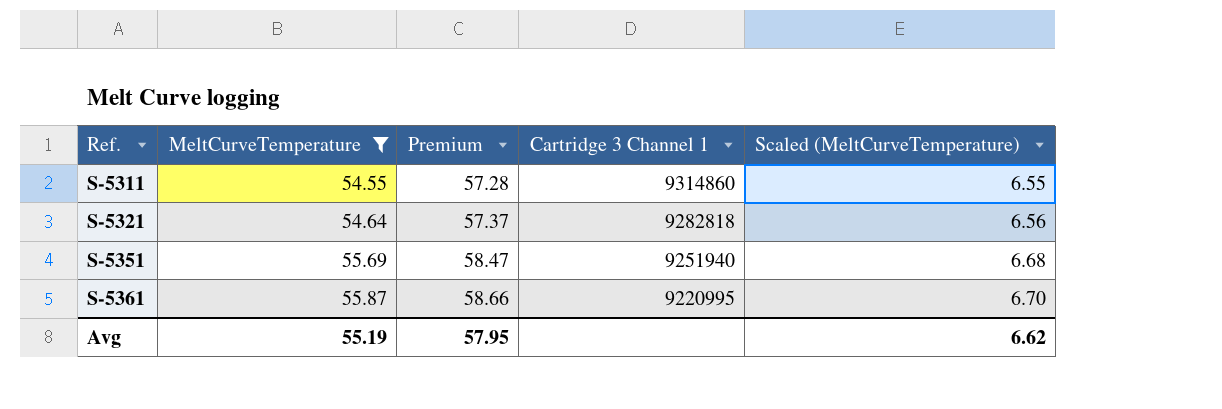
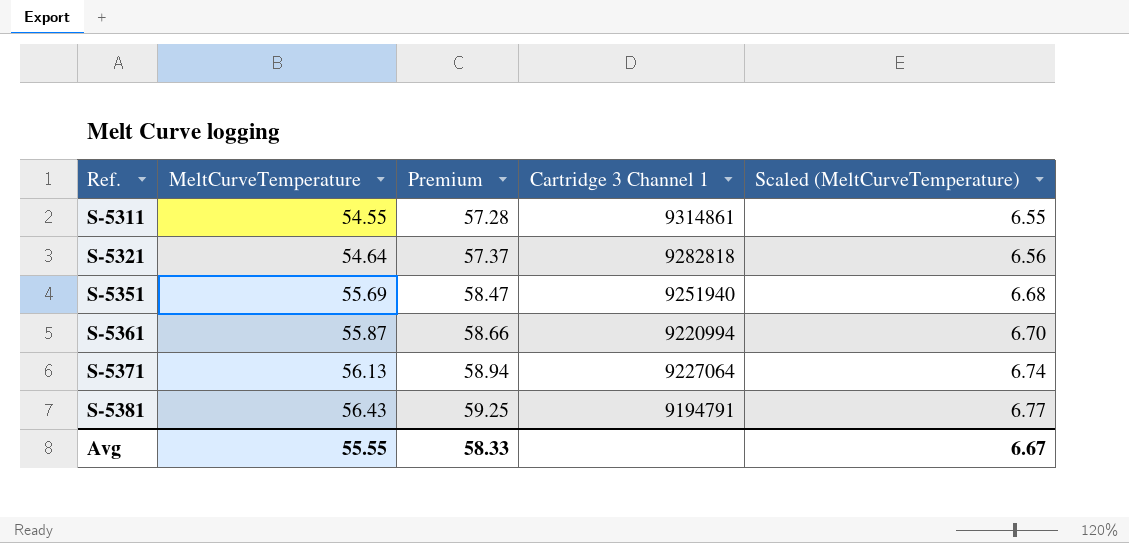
filter: MeltCurveTemperature <= 55.87 -> none
S-5311 | Cartridge 3 Channel 1: 9314860 -> 9314861
S-5361 | Cartridge 3 Channel 1: 9220995 -> 9220994
Avg | MeltCurveTemperature: 55.19 -> 55.55
Avg | Premium: 57.95 -> 58.33
Avg | Scaled (MeltCurveTemperature): 6.62 -> 6.67

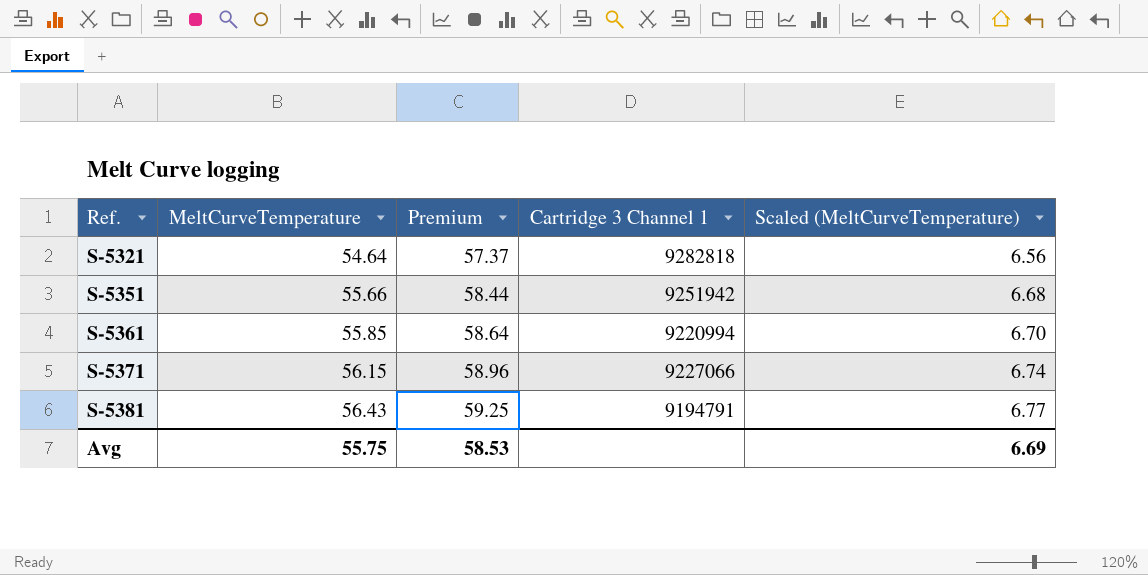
row S-5311: 54.55 | 57.28 | 9314861 | 6.55 -> none
S-5351 | MeltCurveTemperature: 55.69 -> 55.66
S-5351 | Premium: 58.47 -> 58.44
S-5351 | Cartridge 3 Channel 1: 9251940 -> 9251942
S-5361 | MeltCurveTemperature: 55.87 -> 55.85
S-5361 | Premium: 58.66 -> 58.64
S-5371 | MeltCurveTemperature: 56.13 -> 56.15
S-5371 | Premium: 58.94 -> 58.96
S-5371 | Cartridge 3 Channel 1: 9227064 -> 9227066
Avg | MeltCurveTemperature: 55.55 -> 55.75
Avg | Premium: 58.33 -> 58.53
Avg | Scaled (MeltCurveTemperature): 6.67 -> 6.69

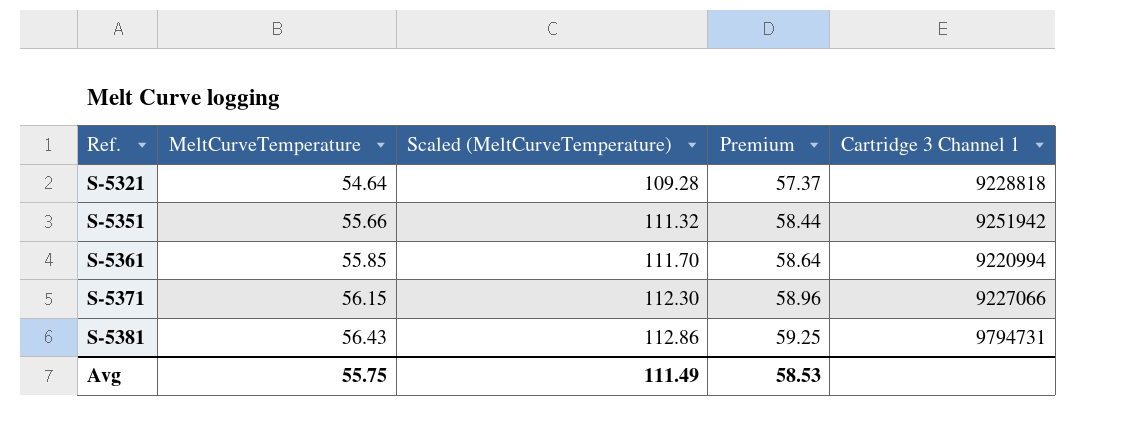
column Scaled (MeltCurveTemperature) | formula: [MeltCurveTemperature] * 0.12 -> [MeltCurveTemperature] * 2
column Scaled (MeltCurveTemperature) | position: 5 -> 3
S-5321 | Cartridge 3 Channel 1: 9282818 -> 9228818
S-5381 | Cartridge 3 Channel 1: 9194791 -> 9794731
Avg | Scaled (MeltCurveTemperature): 6.69 -> 111.49

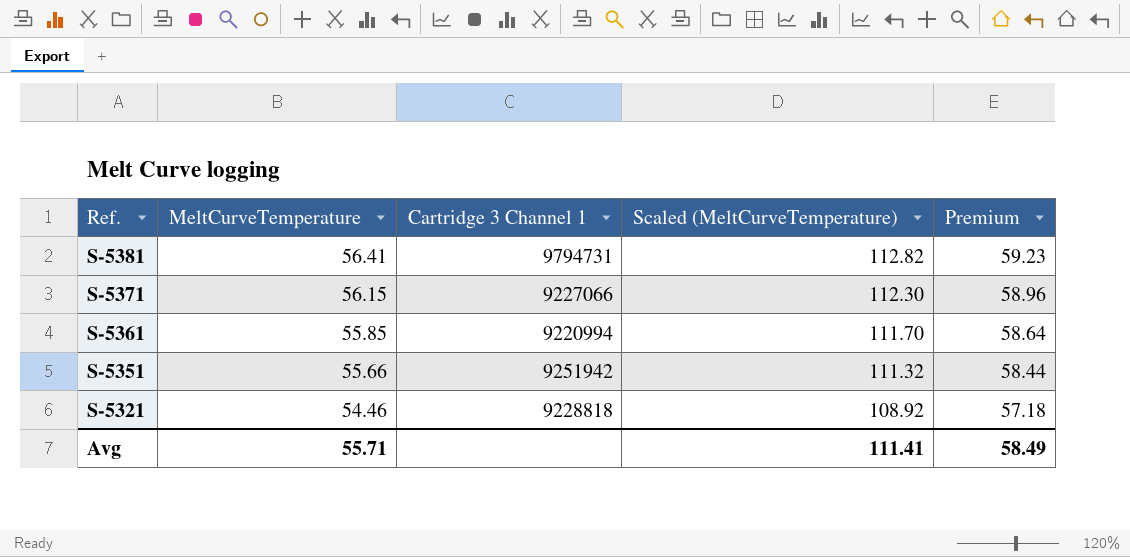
row order: Ref. ascending -> Ref. descending
column Cartridge 3 Channel 1 | position: 5 -> 3
S-5381 | MeltCurveTemperature: 56.43 -> 56.41
S-5381 | Scaled (MeltCurveTemperature): 112.86 -> 112.82
S-5381 | Premium: 59.25 -> 59.23
S-5321 | MeltCurveTemperature: 54.64 -> 54.46
S-5321 | Scaled (MeltCurveTemperature): 109.28 -> 108.92
S-5321 | Premium: 57.37 -> 57.18
Avg | MeltCurveTemperature: 55.75 -> 55.71
Avg | Scaled (MeltCurveTemperature): 111.49 -> 111.41
Avg | Premium: 58.53 -> 58.49

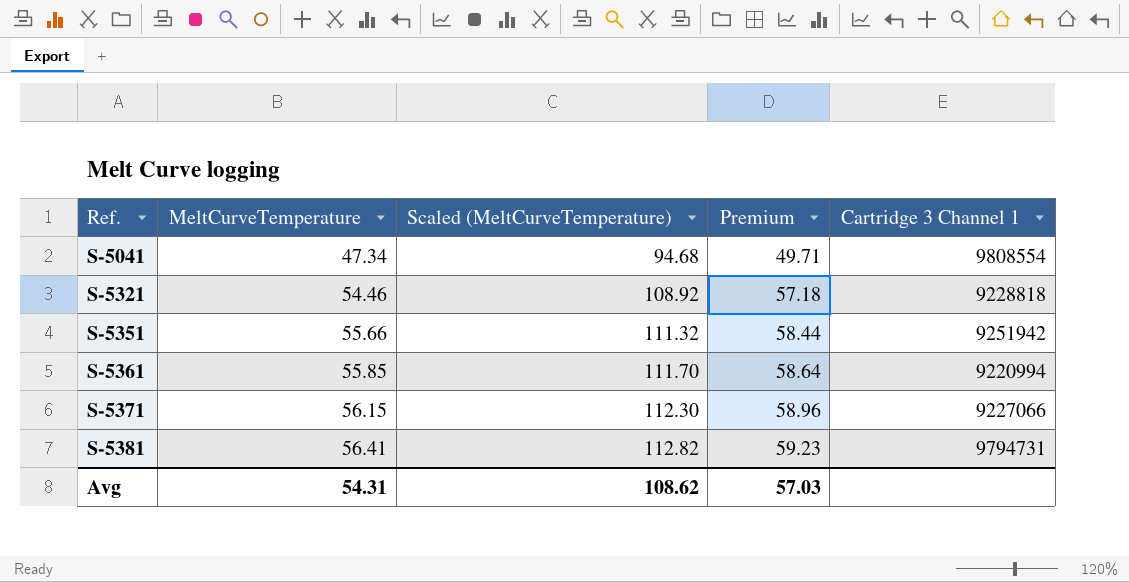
row order: Ref. descending -> Ref. ascending
column Cartridge 3 Channel 1 | position: 3 -> 5
row S-5041: none -> 47.34 | 94.68 | 49.71 | 9808554
Avg | MeltCurveTemperature: 55.71 -> 54.31
Avg | Scaled (MeltCurveTemperature): 111.41 -> 108.62
Avg | Premium: 58.49 -> 57.03

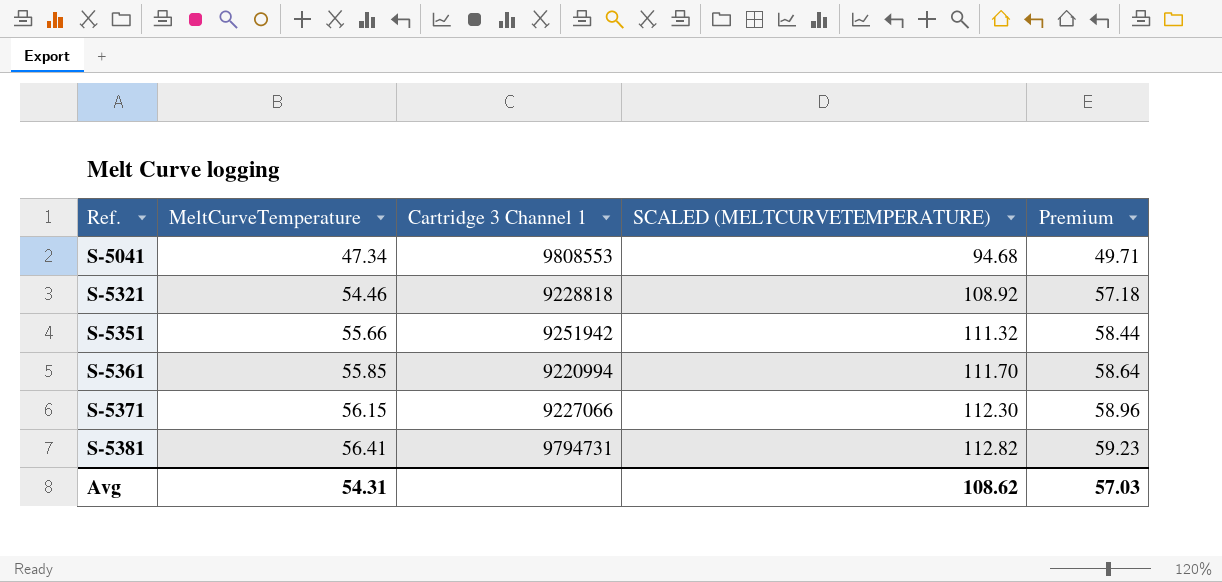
column Cartridge 3 Channel 1 | position: 5 -> 3
column name: Scaled (MeltCurveTemperature) -> SCALED (MELTCURVETEMPERATURE)
S-5041 | Cartridge 3 Channel 1: 9808554 -> 9808553

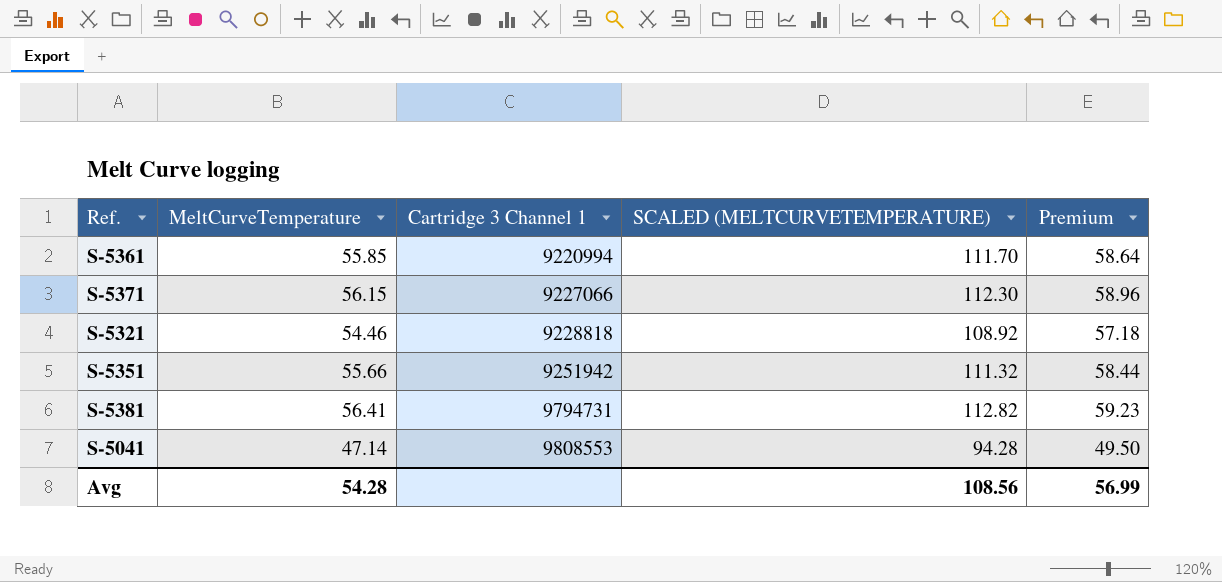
row order: Ref. ascending -> Cartridge 3 Channel 1 ascending
S-5041 | MeltCurveTemperature: 47.34 -> 47.14
S-5041 | SCALED (MELTCURVETEMPERATURE): 94.68 -> 94.28
S-5041 | Premium: 49.71 -> 49.50
Avg | MeltCurveTemperature: 54.31 -> 54.28
Avg | SCALED (MELTCURVETEMPERATURE): 108.62 -> 108.56
Avg | Premium: 57.03 -> 56.99

